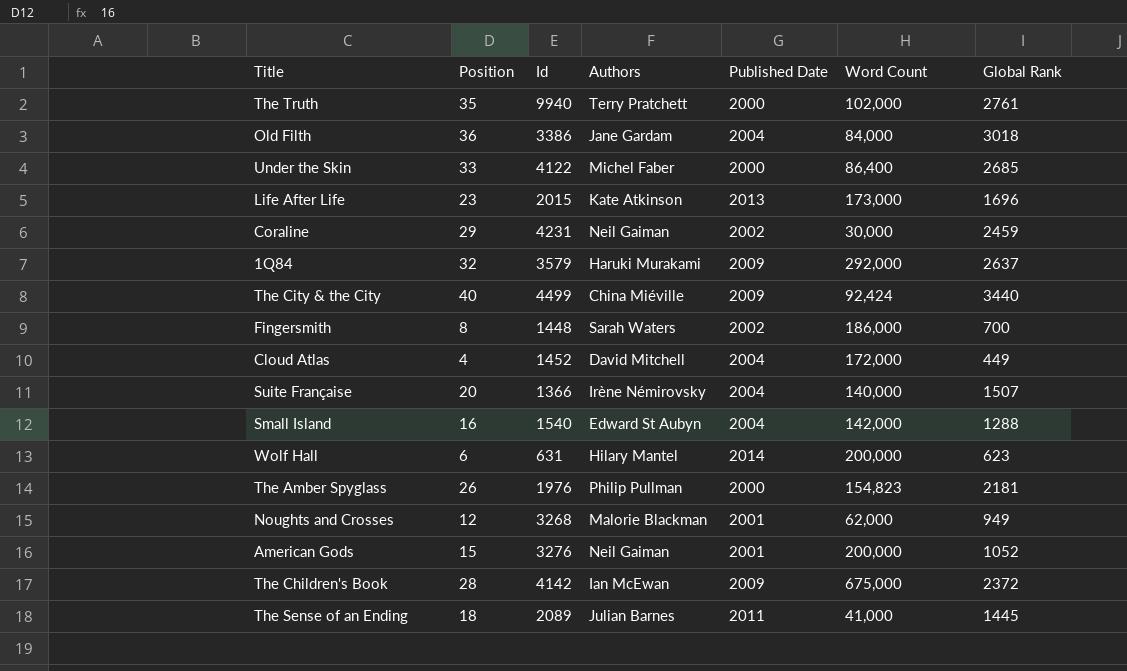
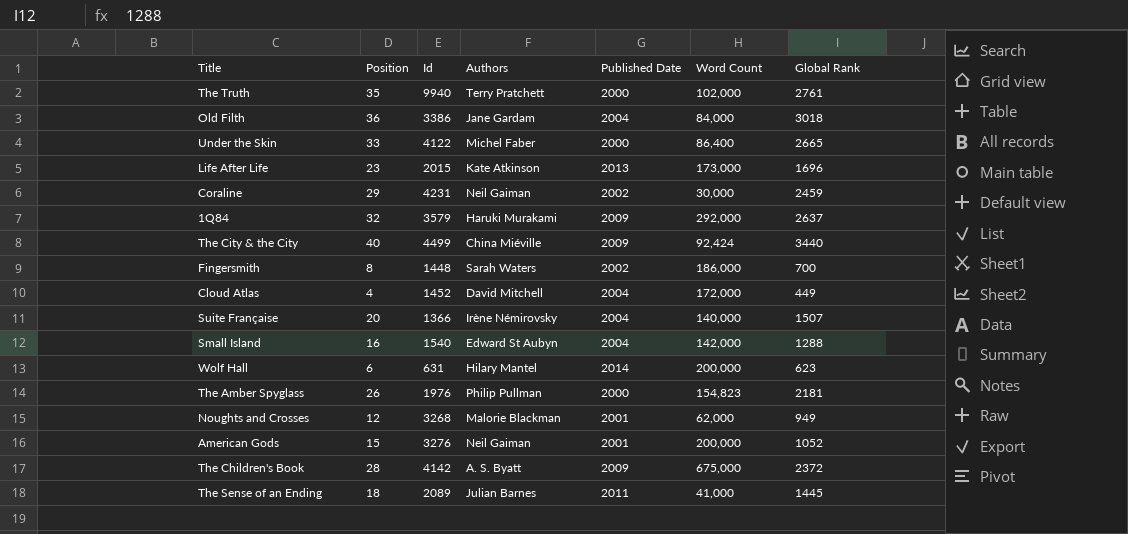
Under the Skin | Global Rank: 2685 -> 2665
The Children's Book | Authors: Ian McEwan -> A. S. Byatt

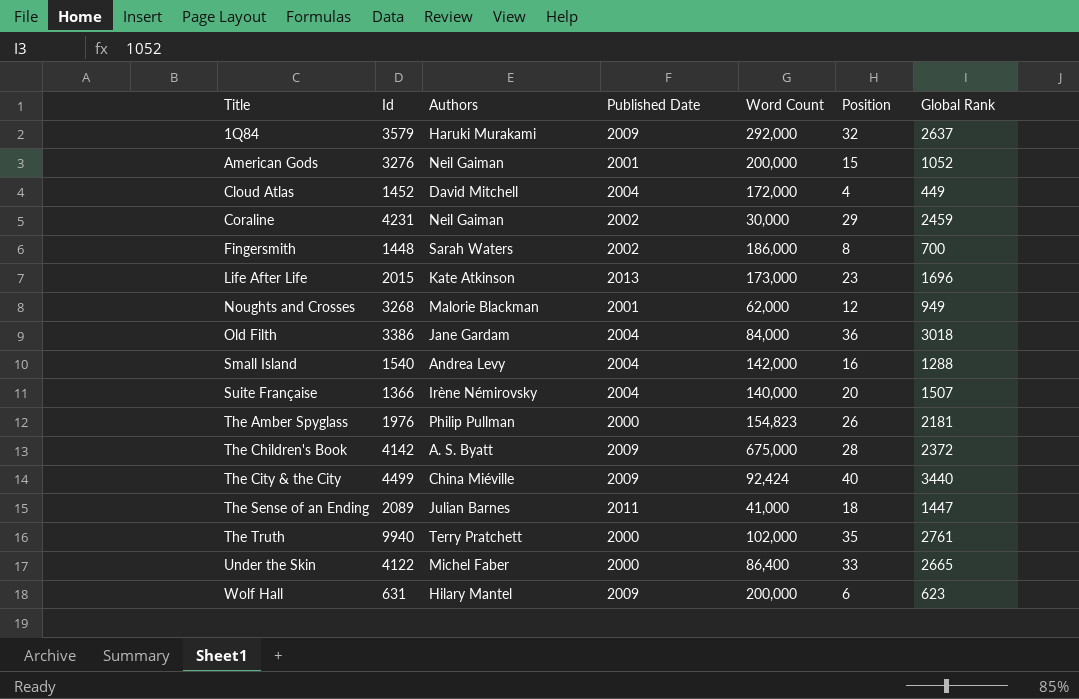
row order: none -> Title ascending
column Position | position: 2 -> 6
Small Island | Authors: Edward St Aubyn -> Andrea Levy
The Sense of an Ending | Global Rank: 1445 -> 1447
Wolf Hall | Published Date: 2014 -> 2009

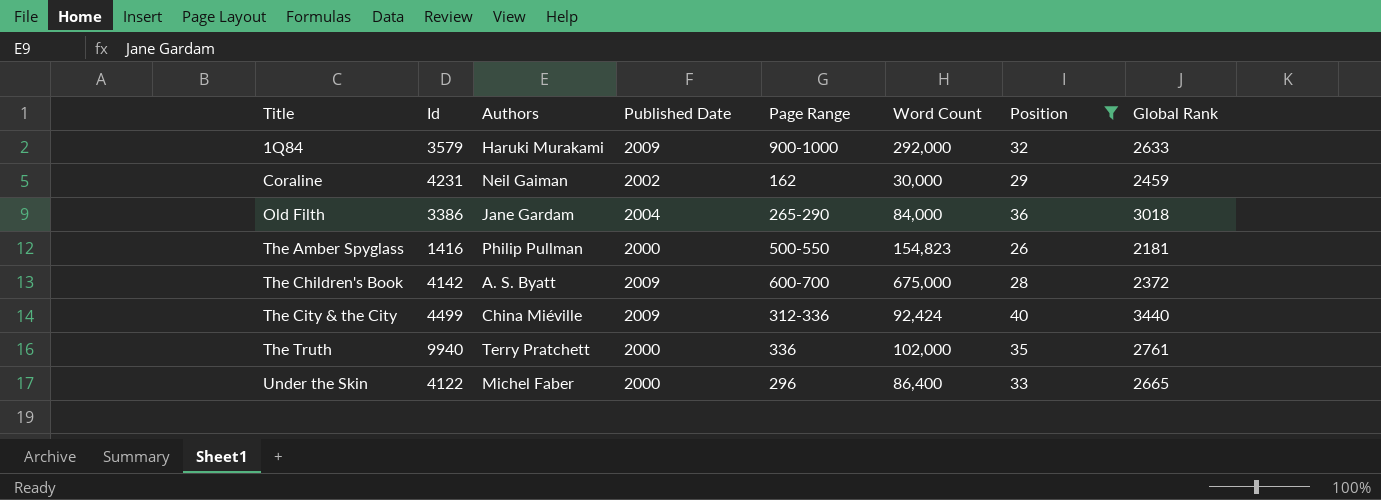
filter: none -> Position >= 26
column Page Range | position: none -> 5
1Q84 | Global Rank: 2637 -> 2633
The Amber Spyglass | Id: 1976 -> 1416

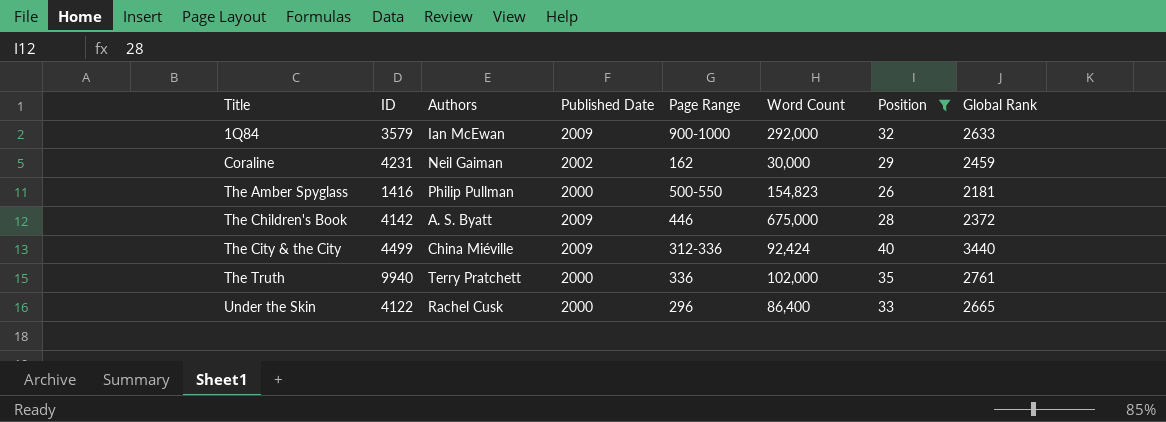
column name: Id -> ID
row Old Filth: 3386 | Jane Gardam | 2004 | 265-290 | 84,000 | 36 | 3018 -> none
1Q84 | Authors: Haruki Murakami -> Ian McEwan
The Children's Book | Page Range: 600-700 -> 446
Under the Skin | Authors: Michel Faber -> Rachel Cusk

